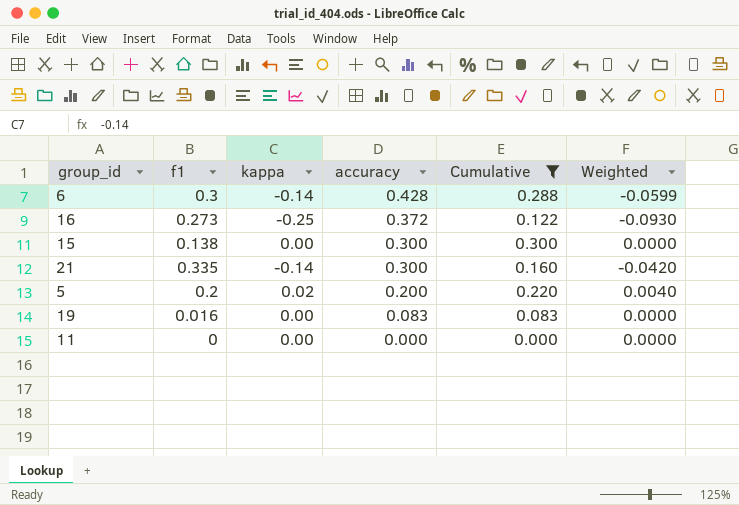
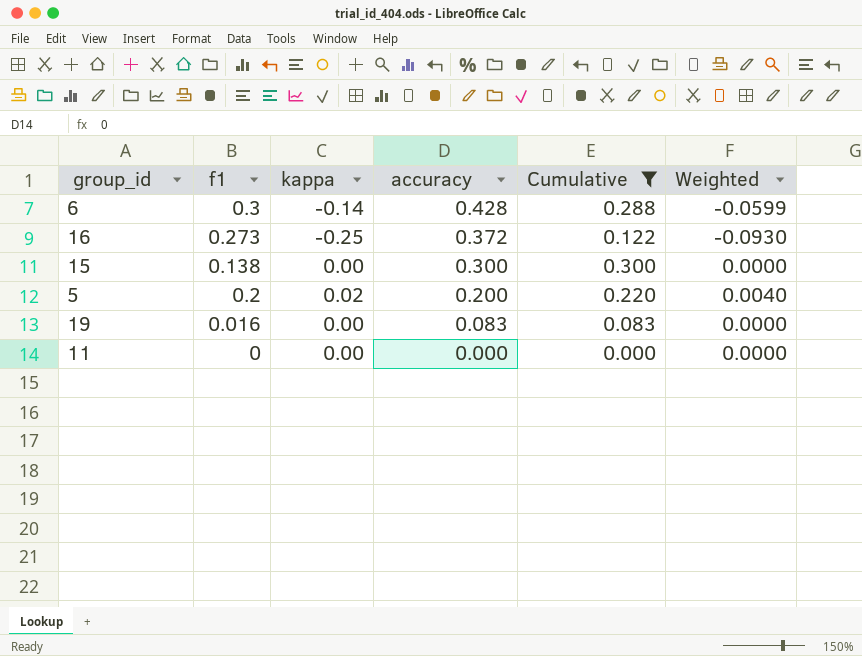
row 21: 0.335 | -0.14 | 0.300 | 0.160 | -0.0420 -> none

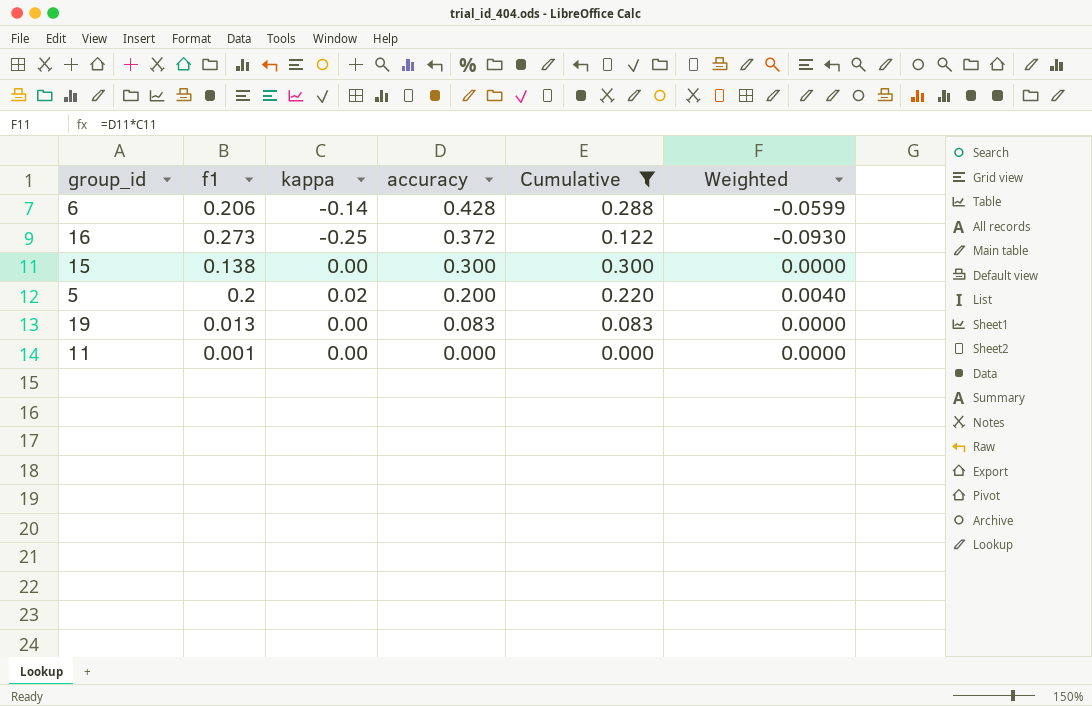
6 | f1: 0.3 -> 0.206
19 | f1: 0.016 -> 0.013
11 | f1: 0 -> 0.001

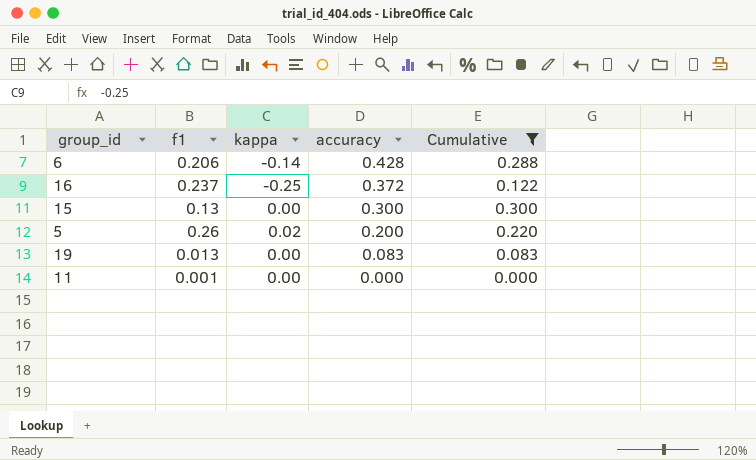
column Weighted | formula: [kappa] * [accuracy] -> none
16 | f1: 0.273 -> 0.237
15 | f1: 0.138 -> 0.13
5 | f1: 0.2 -> 0.26

